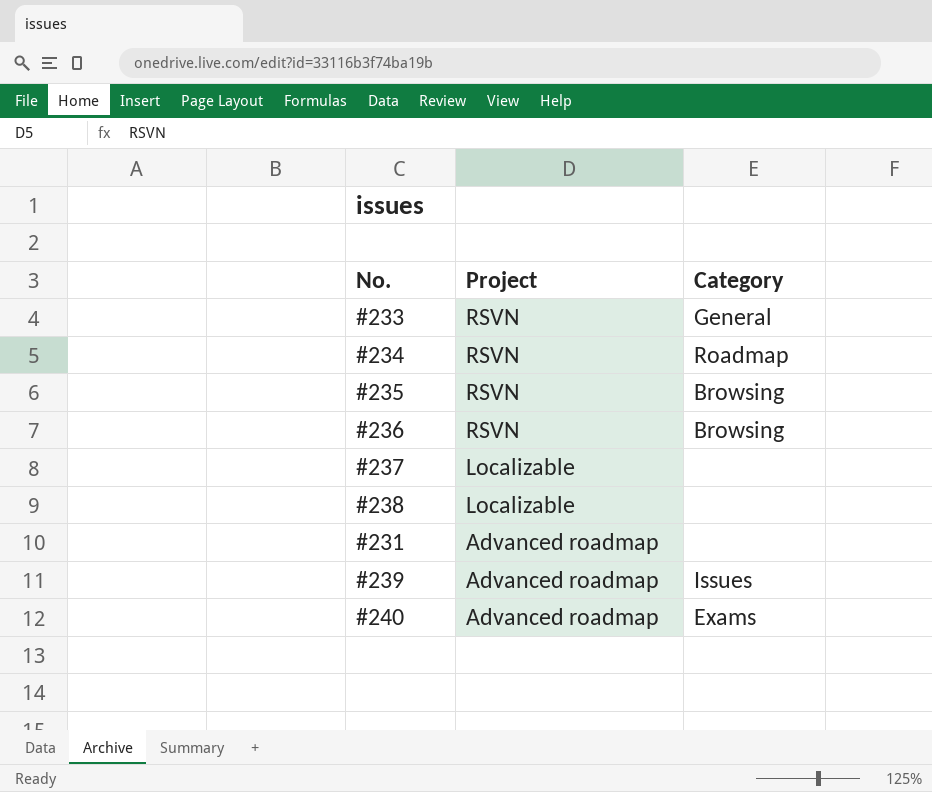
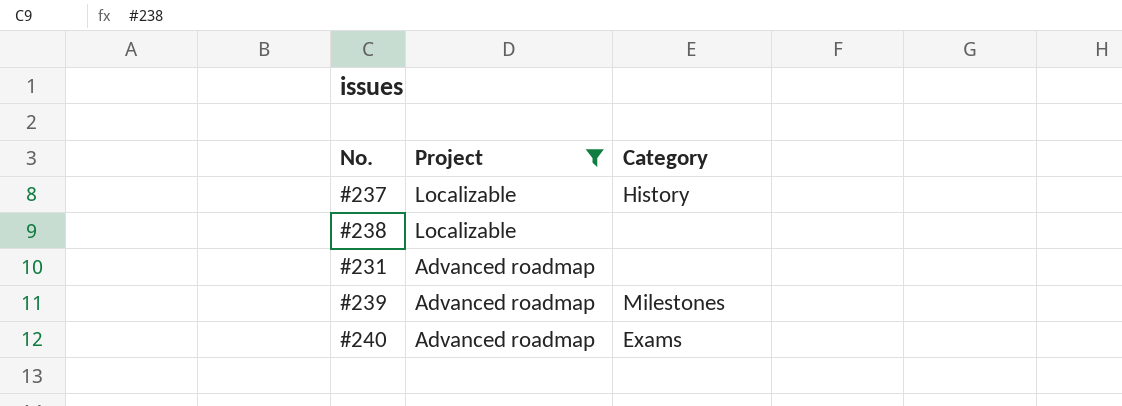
filter: none -> Project != RSVN
#237 | Category: none -> History
#239 | Category: Issues -> Milestones

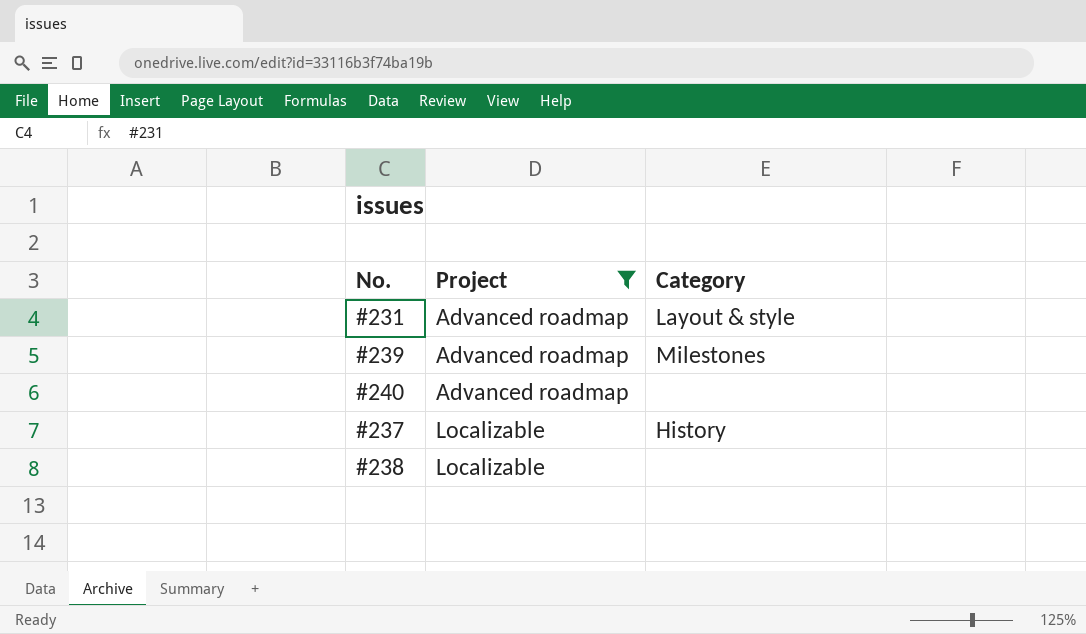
row order: Project descending -> Project ascending
#231 | Category: none -> Layout & style
#240 | Category: Exams -> none

